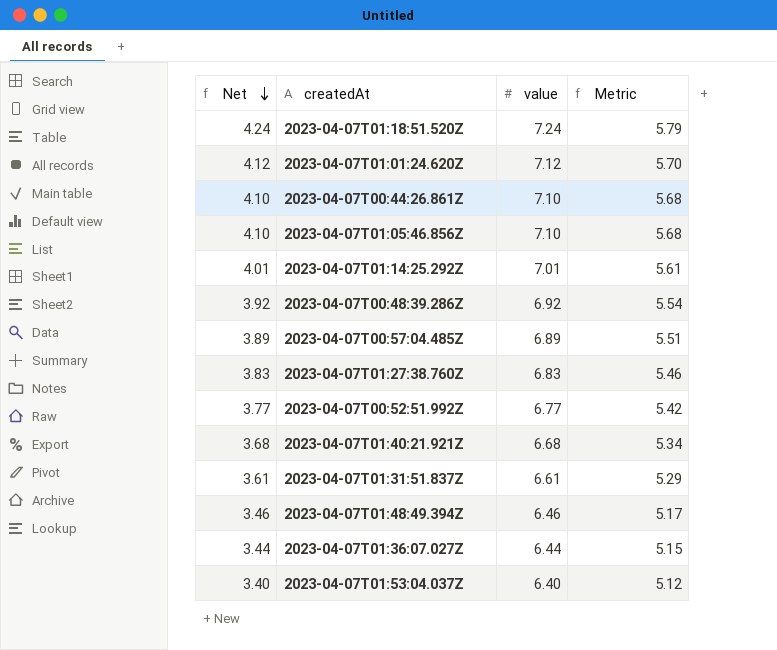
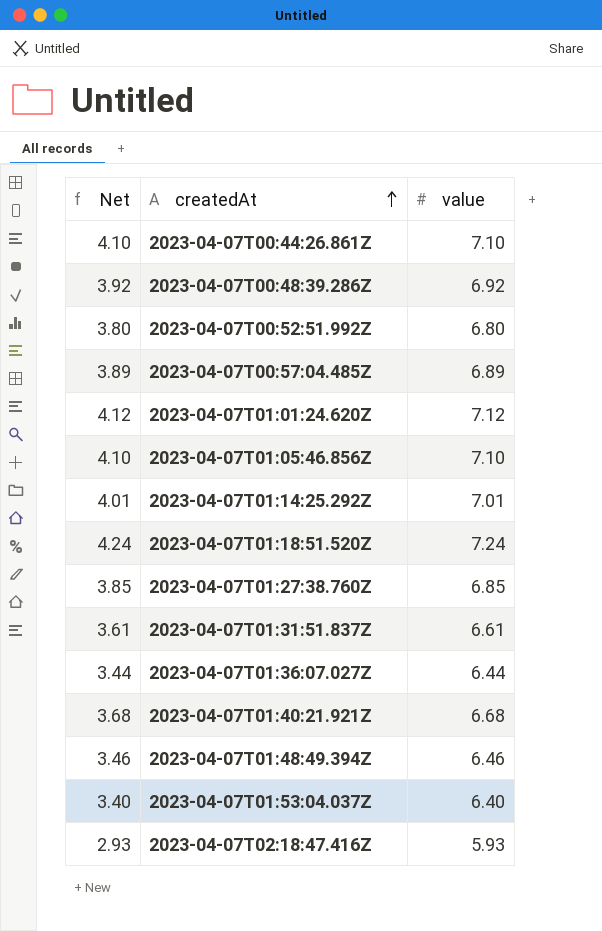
row order: Net descending -> createdAt ascending
column Metric | formula: [value] * 0.8 -> none
2023-04-07T00:52:51.992Z | Net: 3.77 -> 3.80
2023-04-07T00:52:51.992Z | value: 6.77 -> 6.80
2023-04-07T01:27:38.760Z | Net: 3.83 -> 3.85
2023-04-07T01:27:38.760Z | value: 6.83 -> 6.85
row 2023-04-07T02:18:47.416Z: none -> 2.93 | 5.93

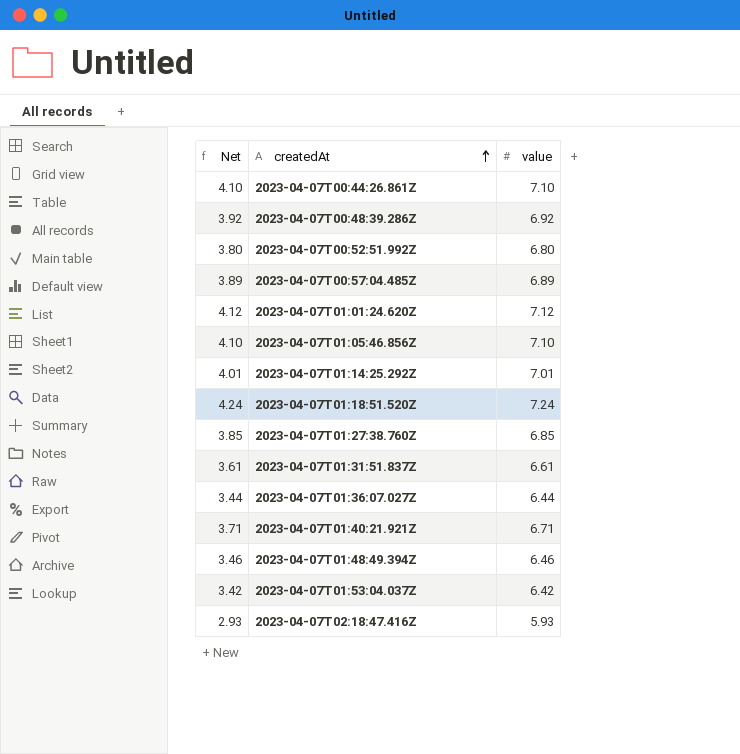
2023-04-07T01:40:21.921Z | Net: 3.68 -> 3.71
2023-04-07T01:40:21.921Z | value: 6.68 -> 6.71
2023-04-07T01:53:04.037Z | Net: 3.40 -> 3.42
2023-04-07T01:53:04.037Z | value: 6.40 -> 6.42

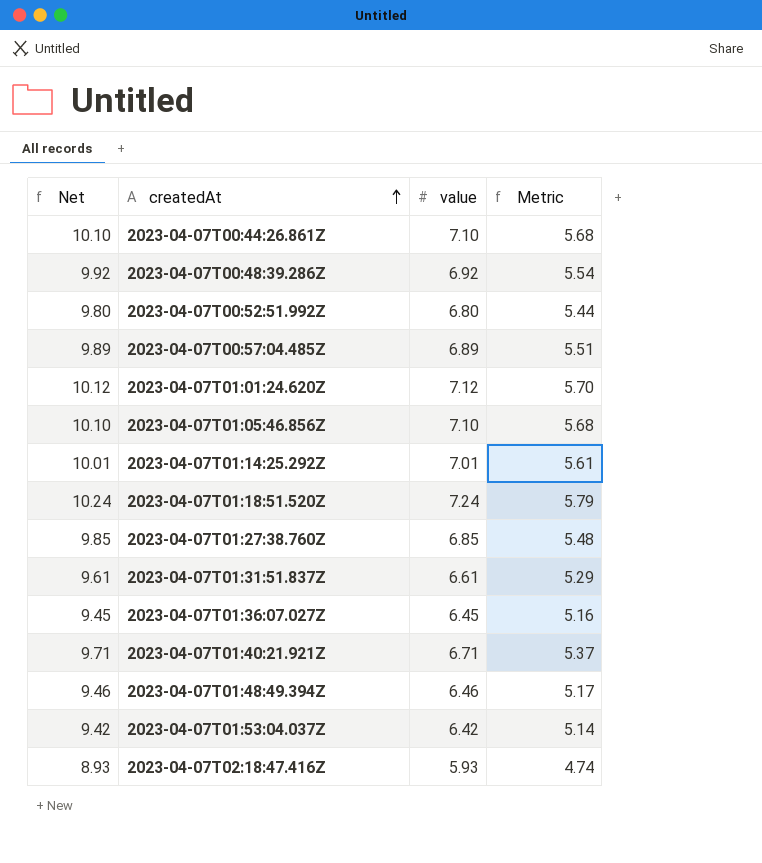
column Net | formula: [value] - 3 -> [value] + 3
column Metric | formula: none -> [value] * 0.8
2023-04-07T01:36:07.027Z | value: 6.44 -> 6.45

